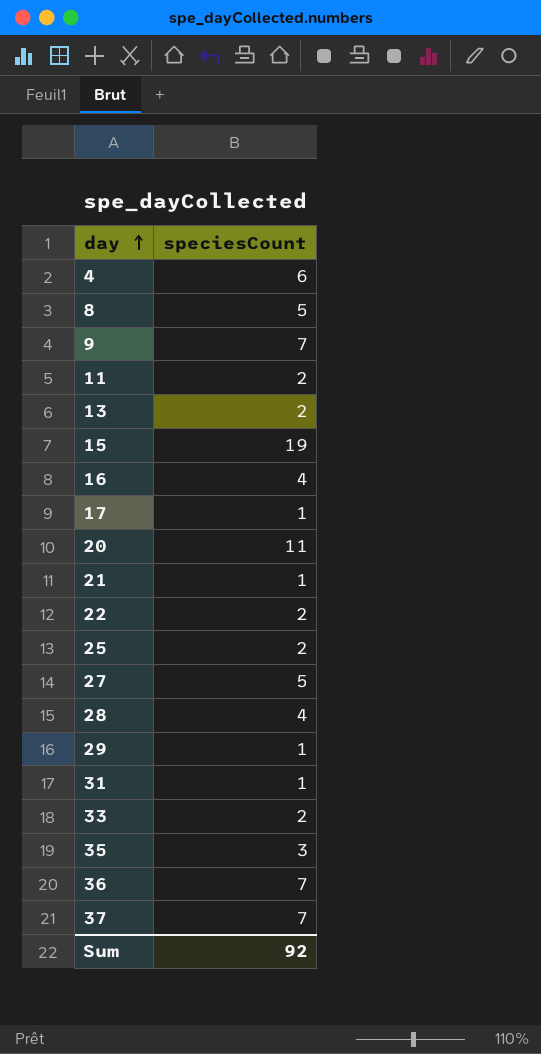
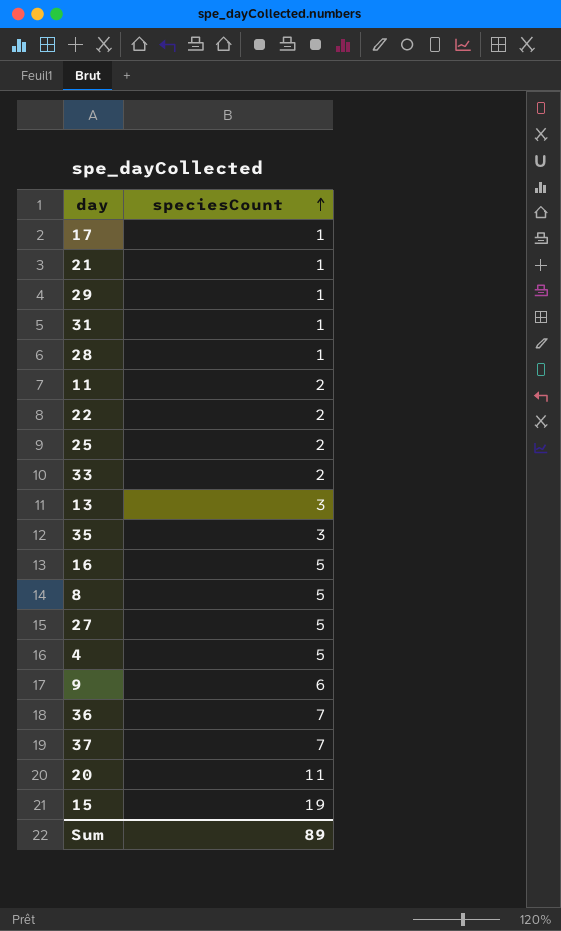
row order: day ascending -> speciesCount ascending
28 | speciesCount: 4 -> 1
13 | speciesCount: 2 -> 3
16 | speciesCount: 4 -> 5
4 | speciesCount: 6 -> 5
9 | speciesCount: 7 -> 6
Sum | speciesCount: 92 -> 89

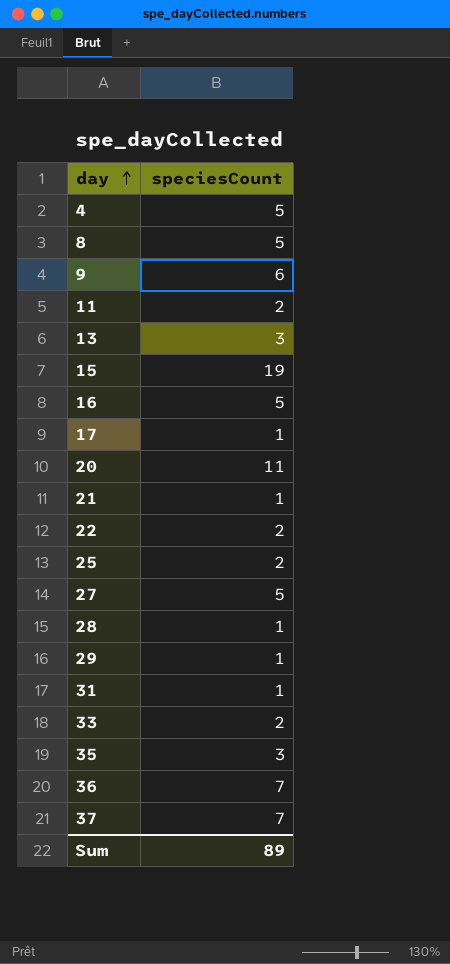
row order: speciesCount ascending -> day ascending

